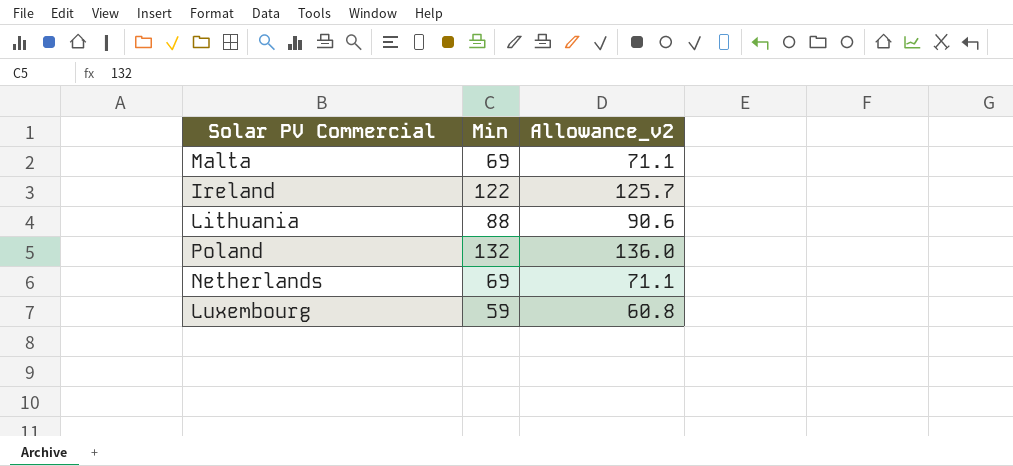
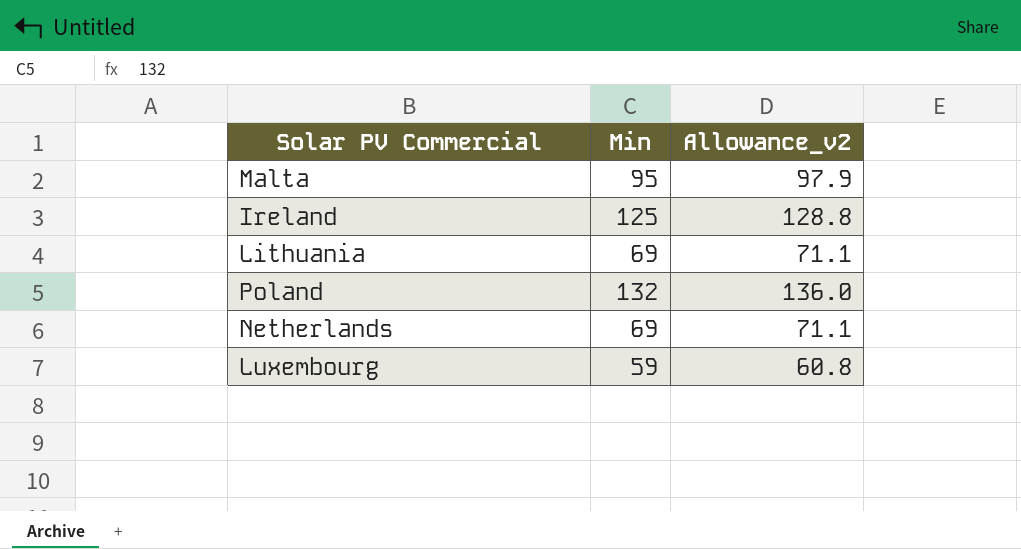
Malta | Min: 69 -> 95
Malta | Allowance_v2: 71.1 -> 97.9
Ireland | Min: 122 -> 125
Ireland | Allowance_v2: 125.7 -> 128.8
Lithuania | Min: 88 -> 69
Lithuania | Allowance_v2: 90.6 -> 71.1

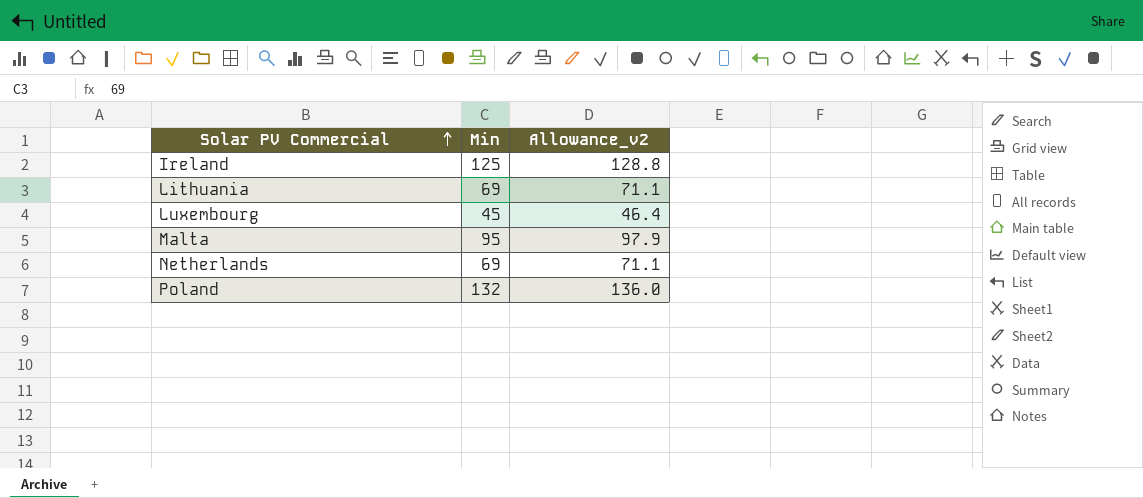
row order: none -> Solar PV Commercial ascending
Luxembourg | Min: 59 -> 45
Luxembourg | Allowance_v2: 60.8 -> 46.4

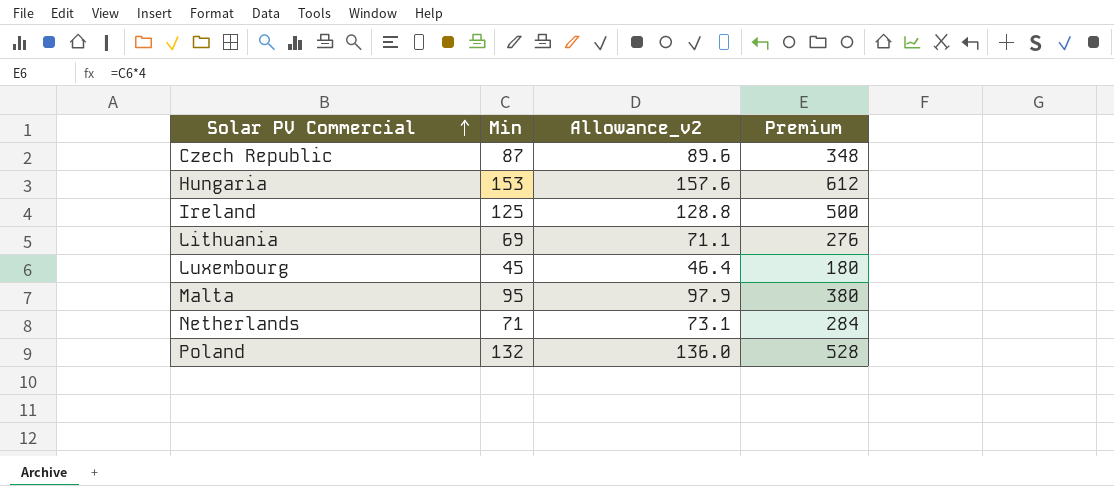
column Premium | formula: none -> [Min] * 4
row Czech Republic: none -> 87 | 89.6 | 348
row Hungaria: none -> 153 | 157.6 | 612
Netherlands | Min: 69 -> 71
Netherlands | Allowance_v2: 71.1 -> 73.1

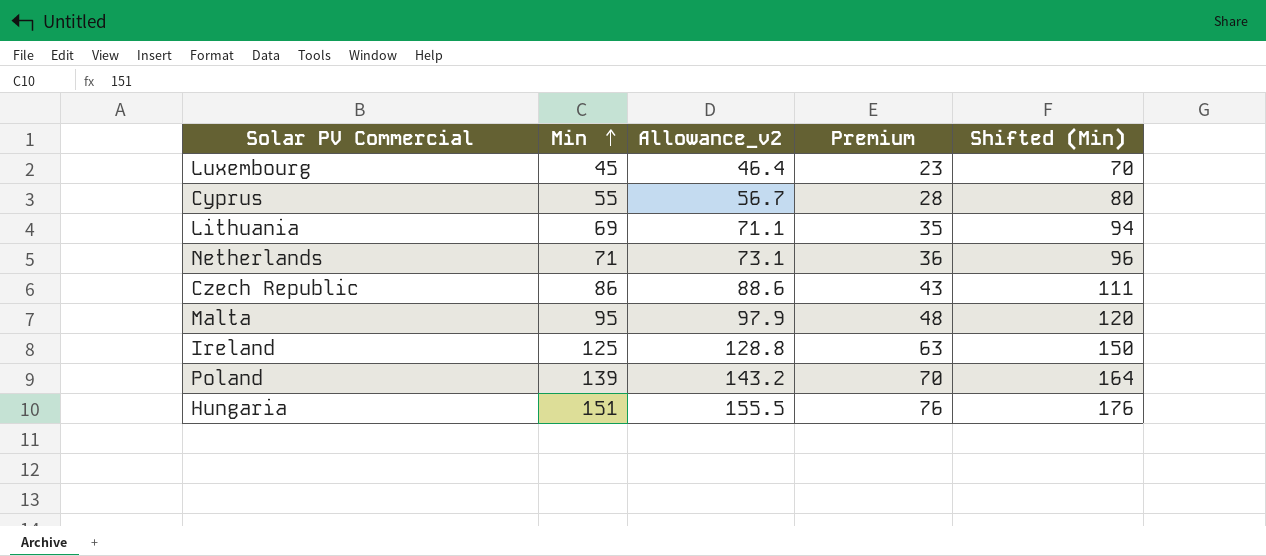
row order: Solar PV Commercial ascending -> Min ascending
column Premium | formula: [Min] * 4 -> [Min] * 0.5
column Shifted (Min) | formula: none -> [Min] + 25
row Cyprus: none -> 55 | 56.7 | 28 | 80
Czech Republic | Min: 87 -> 86
Czech Republic | Allowance_v2: 89.6 -> 88.6
Poland | Min: 132 -> 139
Poland | Allowance_v2: 136.0 -> 143.2
Hungaria | Min: 153 -> 151
Hungaria | Allowance_v2: 157.6 -> 155.5

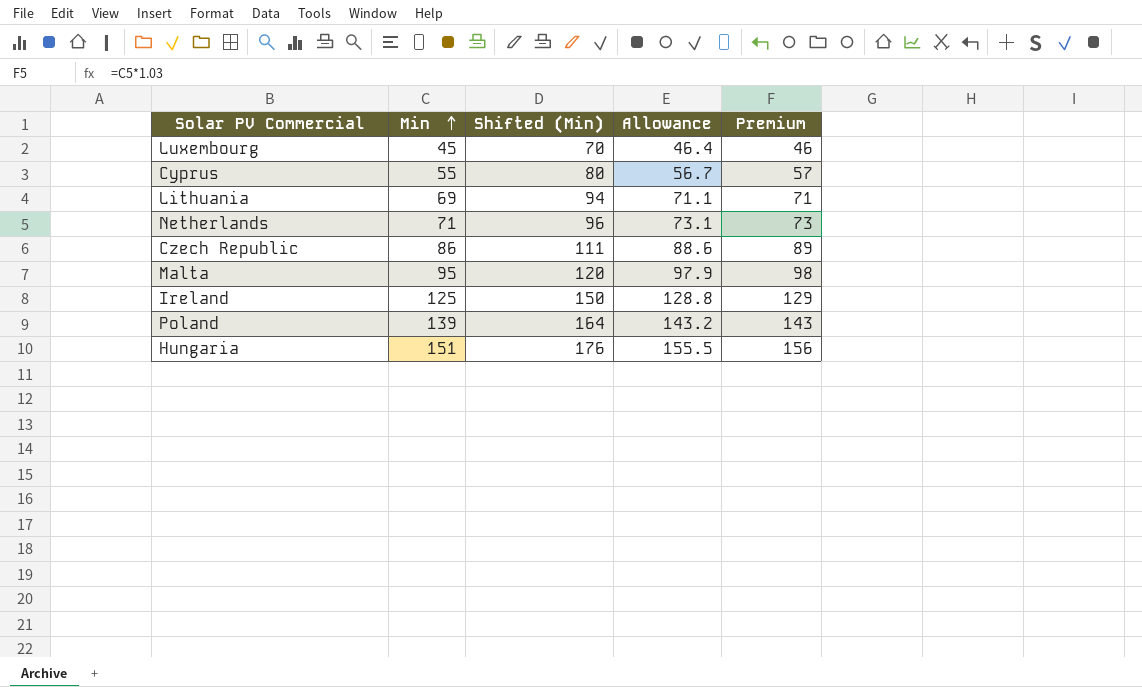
column Shifted (Min) | position: 5 -> 3
column name: Allowance_v2 -> Allowance
column Premium | formula: [Min] * 0.5 -> [Min] * 1.03

